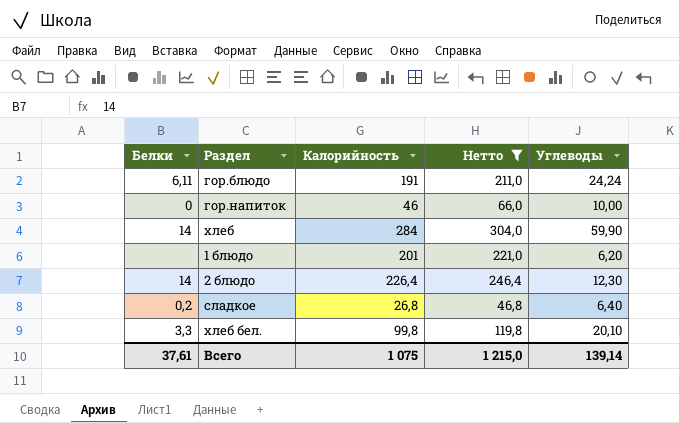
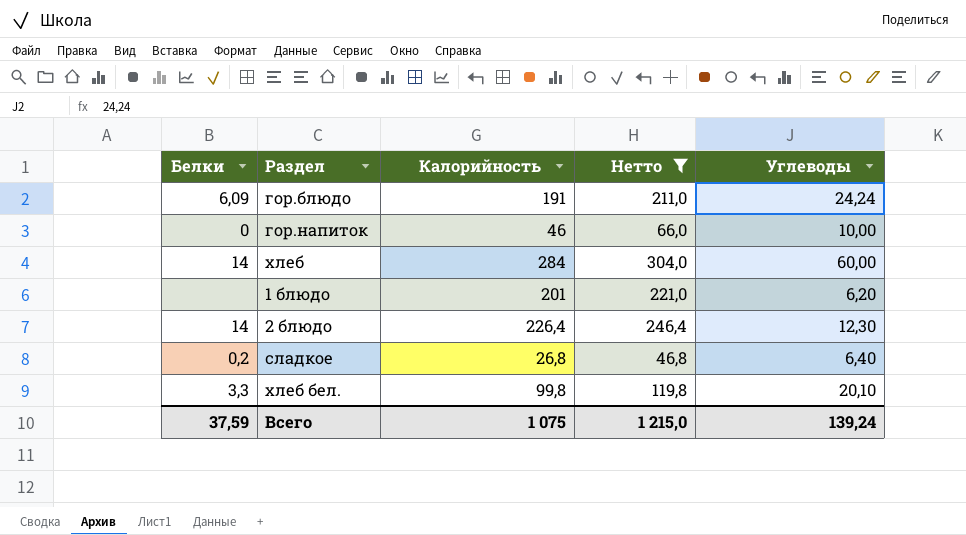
гор.блюдо | Белки: 6,11 -> 6,09
хлеб | Углеводы: 59,90 -> 60,00
Всего | Белки: 37,61 -> 37,59
Всего | Углеводы: 139,14 -> 139,24

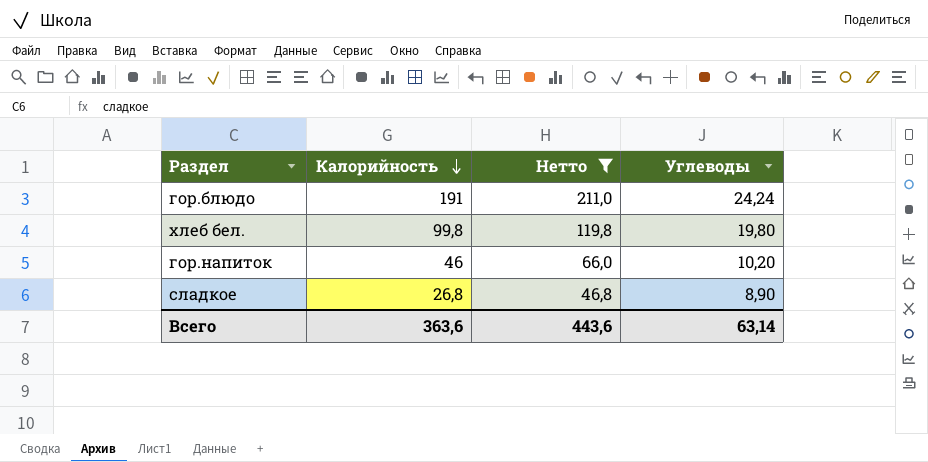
row order: none -> Калорийность descending
column Белки | position: 1 -> none
row хлеб: 14 | 284 | 304,0 | 60,00 -> none
row 1 блюдо: none | 201 | 221,0 | 6,20 -> none
row 2 блюдо: 14 | 226,4 | 246,4 | 12,30 -> none
хлеб бел. | Углеводы: 20,10 -> 19,80
гор.напиток | Углеводы: 10,00 -> 10,20
сладкое | Углеводы: 6,40 -> 8,90
Всего | Калорийность: 1 075 -> 363,6
Всего | Нетто: 1 215,0 -> 443,6
Всего | Углеводы: 139,24 -> 63,14

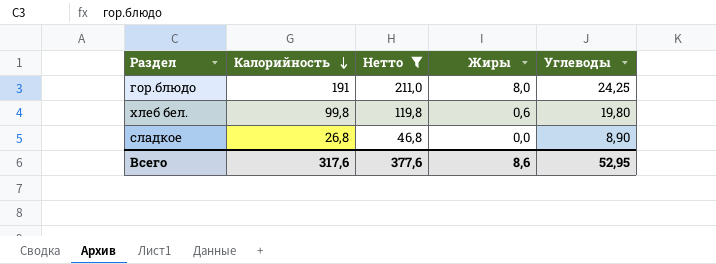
column Жиры | position: none -> 4
row гор.напиток: 46 | 66,0 | 10,20 -> none
гор.блюдо | Углеводы: 24,24 -> 24,25
Всего | Калорийность: 363,6 -> 317,6
Всего | Нетто: 443,6 -> 377,6
Всего | Углеводы: 63,14 -> 52,95

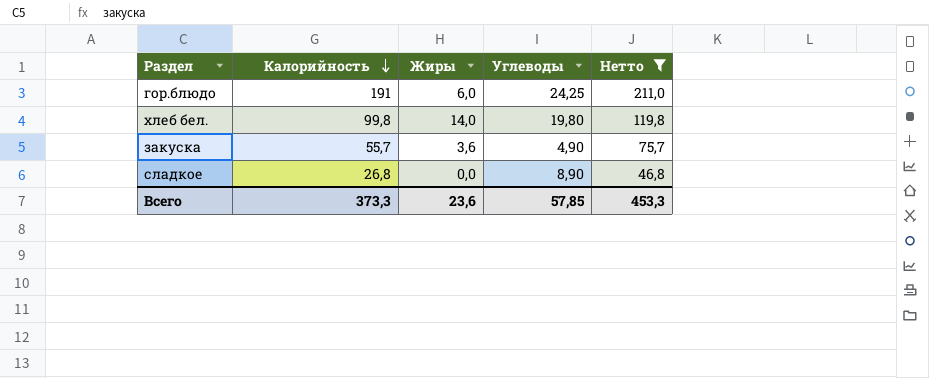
column Нетто | position: 3 -> 5
гор.блюдо | Жиры: 8,0 -> 6,0
хлеб бел. | Жиры: 0,6 -> 14,0
row закуска: none -> 55,7 | 3,6 | 4,90 | 75,7
Всего | Калорийность: 317,6 -> 373,3
Всего | Жиры: 8,6 -> 23,6
Всего | Углеводы: 52,95 -> 57,85
Всего | Нетто: 377,6 -> 453,3

